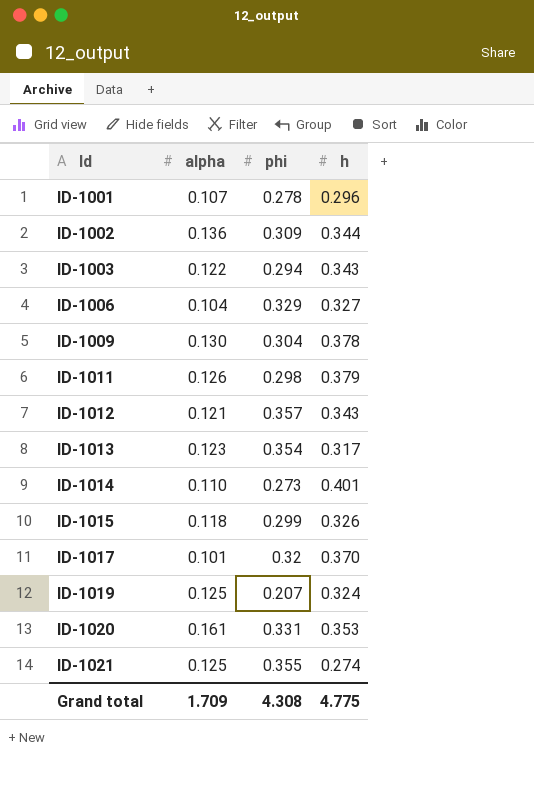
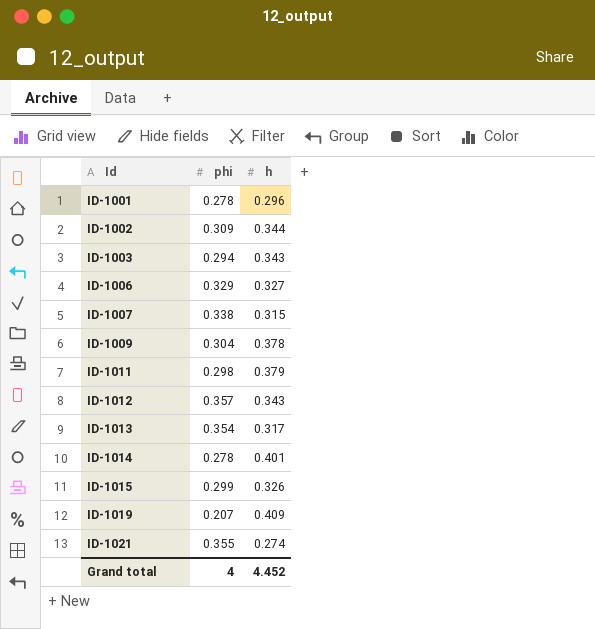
column alpha | position: 2 -> none
row ID-1017: 0.101 | 0.32 | 0.370 -> none
row ID-1020: 0.161 | 0.331 | 0.353 -> none
row ID-1007: none -> 0.338 | 0.315
ID-1014 | phi: 0.273 -> 0.278
ID-1019 | h: 0.324 -> 0.409
Grand total | phi: 4.308 -> 4
Grand total | h: 4.775 -> 4.452

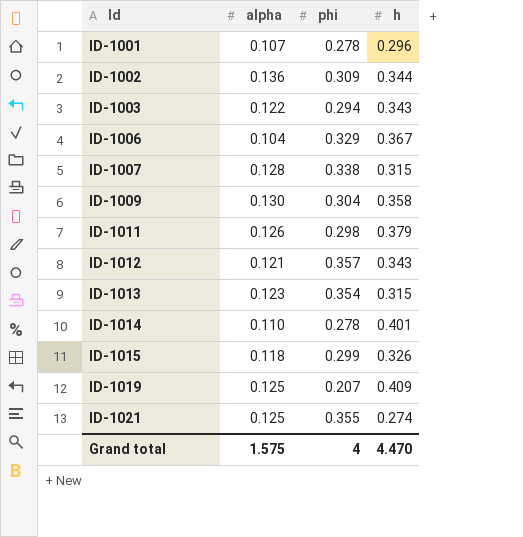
column alpha | position: none -> 2
ID-1006 | h: 0.327 -> 0.367
ID-1009 | h: 0.378 -> 0.358
ID-1013 | h: 0.317 -> 0.315
Grand total | h: 4.452 -> 4.470

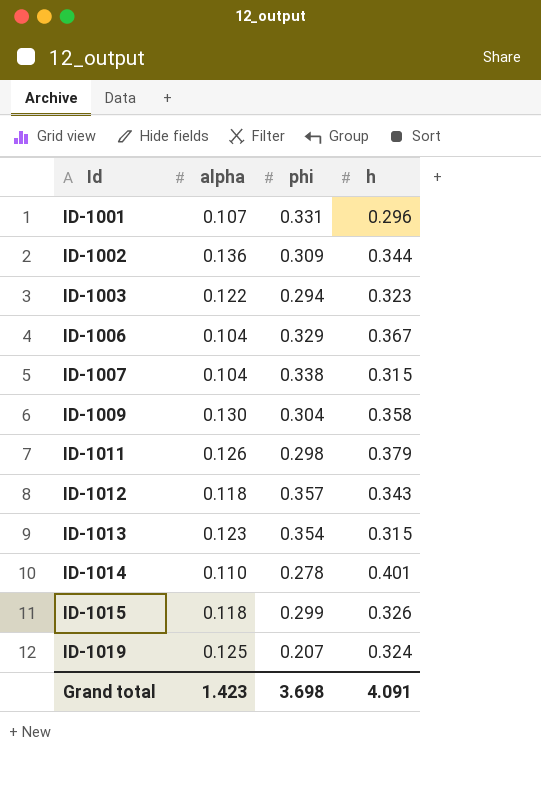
row ID-1021: 0.125 | 0.355 | 0.274 -> none
ID-1001 | phi: 0.278 -> 0.331
ID-1003 | h: 0.343 -> 0.323
ID-1007 | alpha: 0.128 -> 0.104
ID-1012 | alpha: 0.121 -> 0.118
ID-1019 | h: 0.409 -> 0.324
Grand total | alpha: 1.575 -> 1.423
Grand total | phi: 4 -> 3.698
Grand total | h: 4.470 -> 4.091

